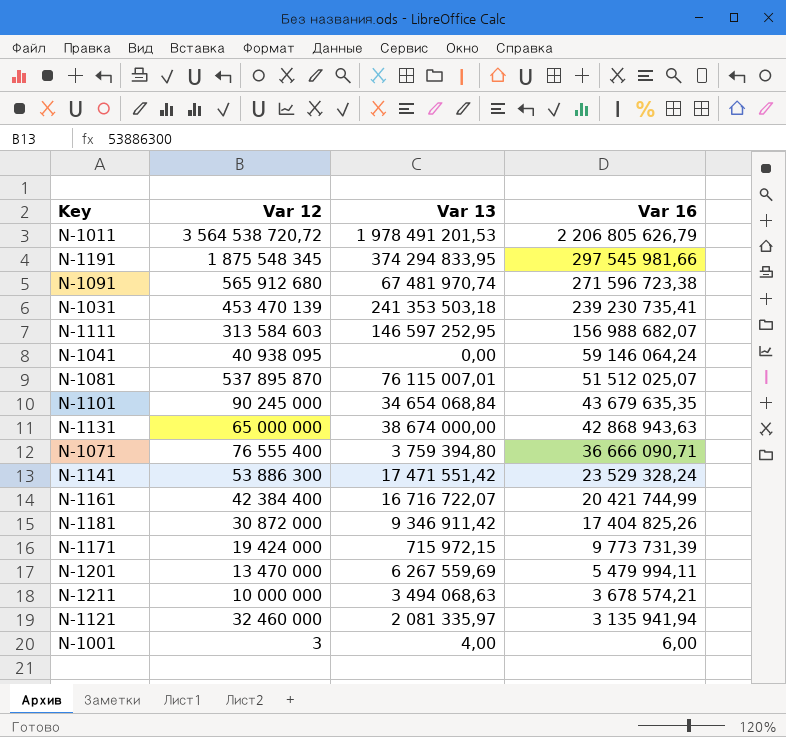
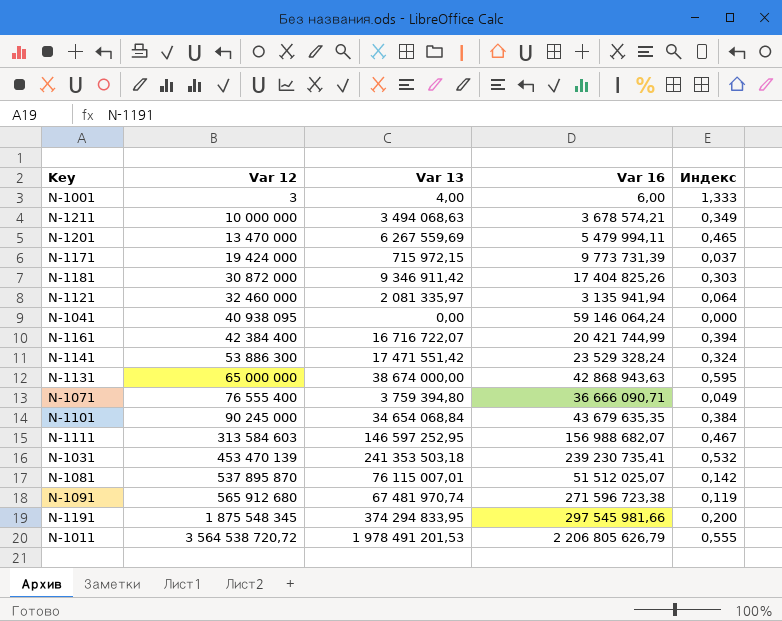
row order: Var 16 descending -> Var 12 ascending
column Индекс | formula: none -> [Var 13] / [Var 12]

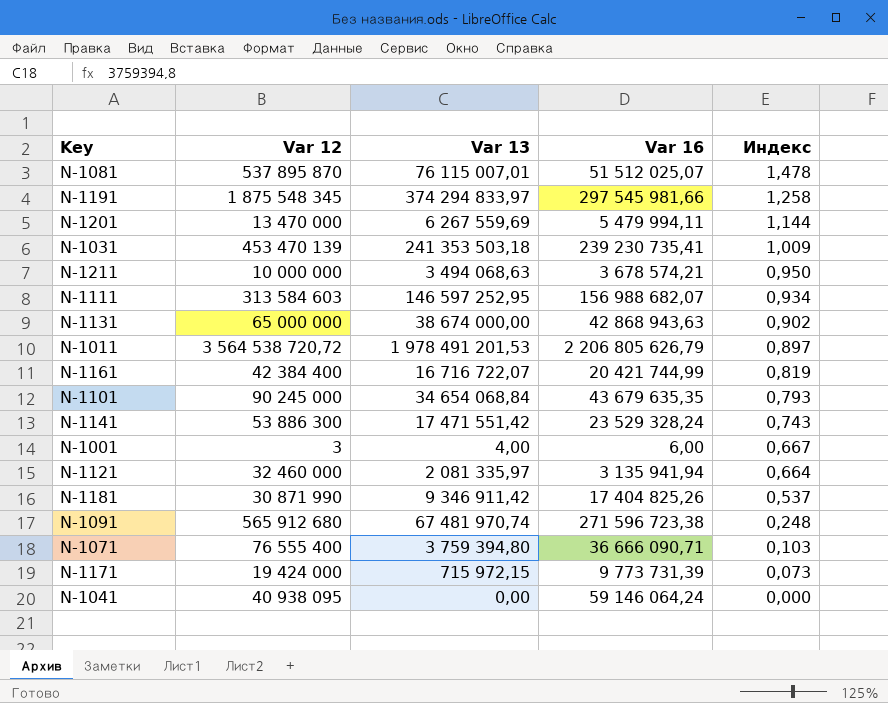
row order: Var 12 ascending -> Индекс descending
column Индекс | formula: [Var 13] / [Var 12] -> [Var 13] / [Var 16]
N-1191 | Var 13: 374 294 833,95 -> 374 294 833,97
N-1181 | Var 12: 30 872 000 -> 30 871 990

